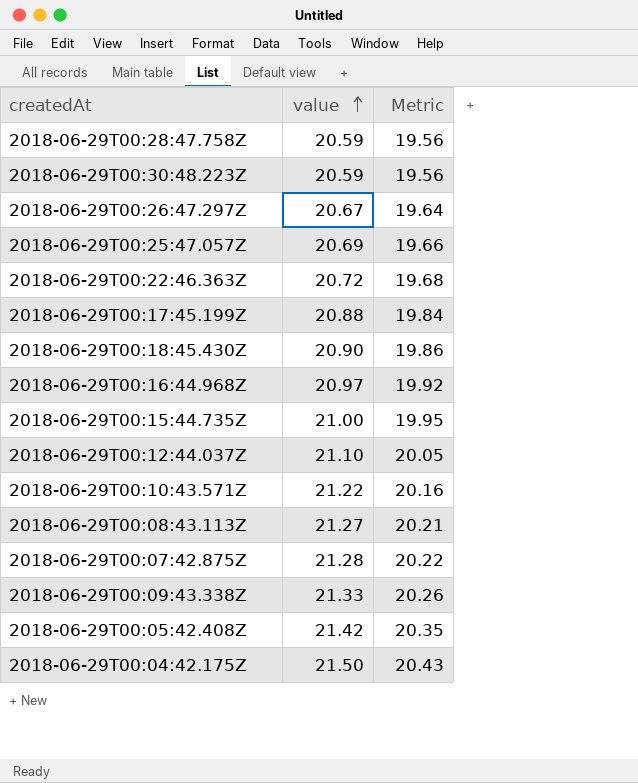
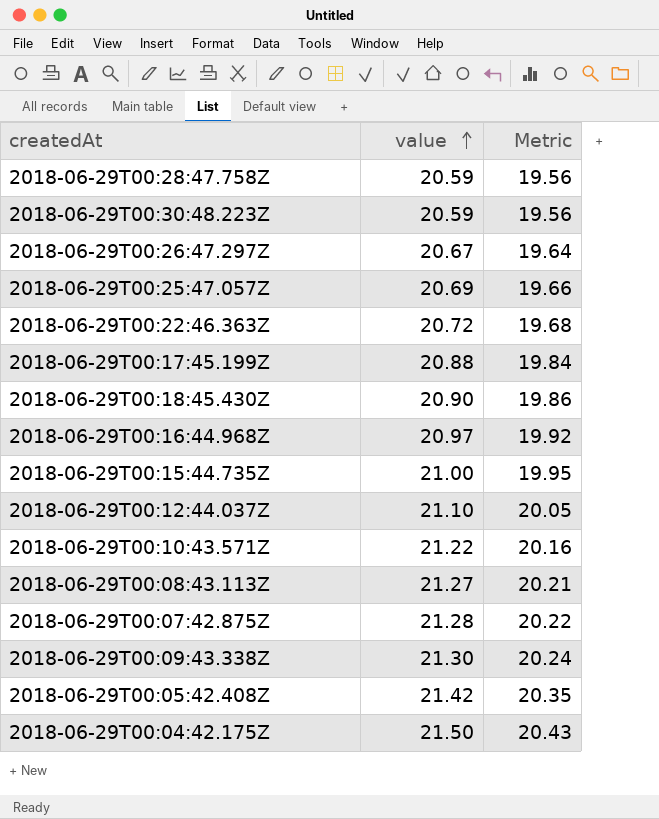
2018-06-29T00:09:43.338Z | value: 21.33 -> 21.30
2018-06-29T00:09:43.338Z | Metric: 20.26 -> 20.24

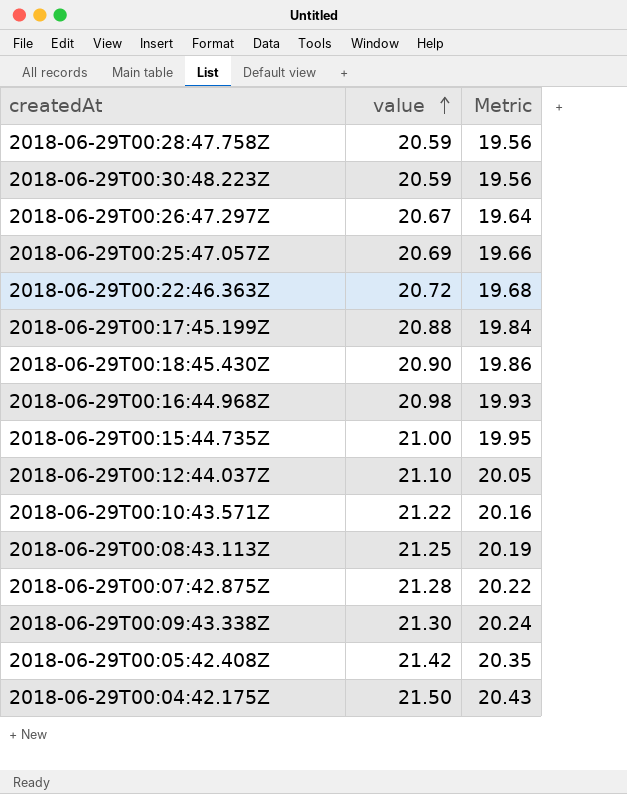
2018-06-29T00:16:44.968Z | value: 20.97 -> 20.98
2018-06-29T00:16:44.968Z | Metric: 19.92 -> 19.93
2018-06-29T00:08:43.113Z | value: 21.27 -> 21.25
2018-06-29T00:08:43.113Z | Metric: 20.21 -> 20.19

